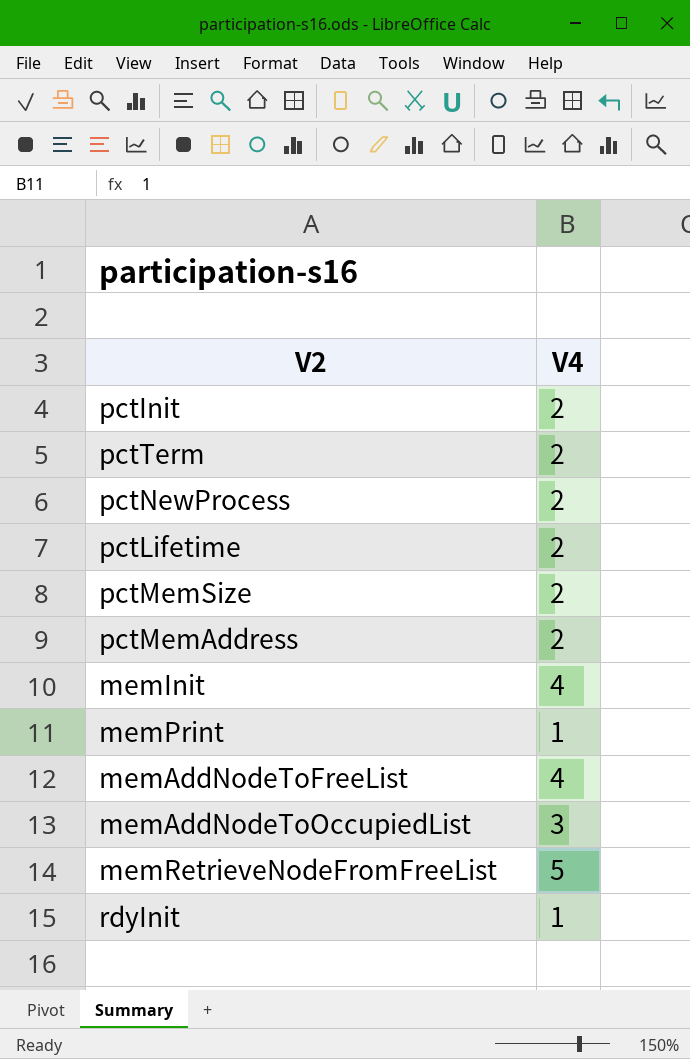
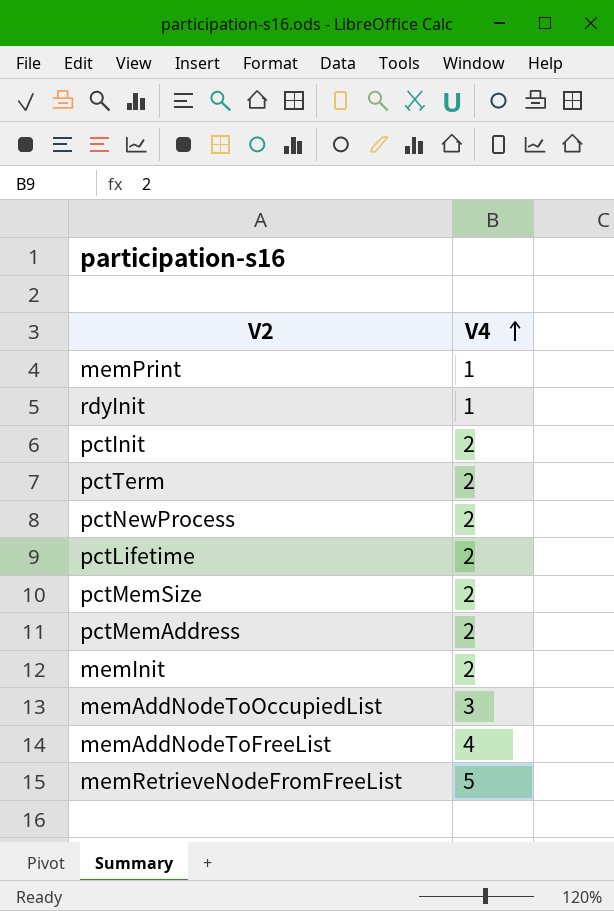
row order: none -> V4 ascending
memInit | V4: 4 -> 2

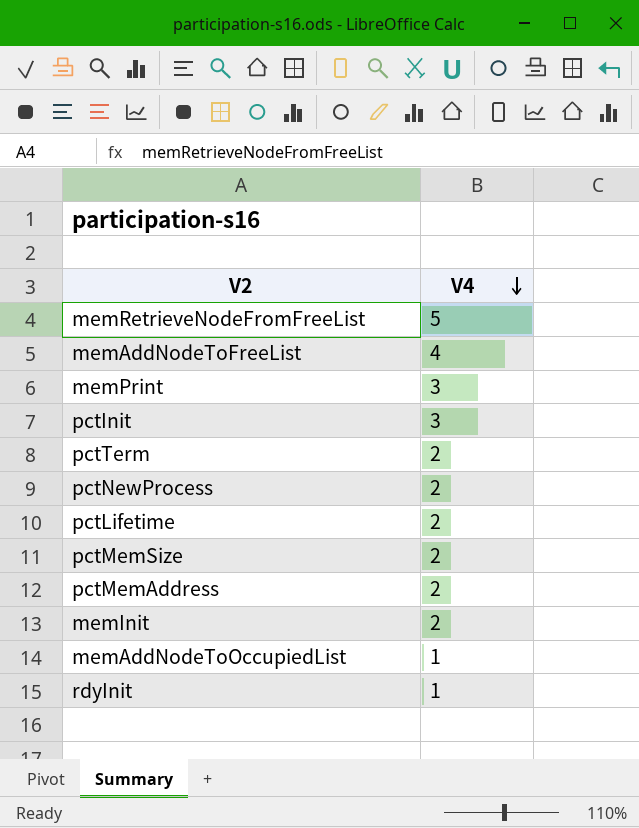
row order: V4 ascending -> V4 descending
memPrint | V4: 1 -> 3
pctInit | V4: 2 -> 3
memAddNodeToOccupiedList | V4: 3 -> 1

